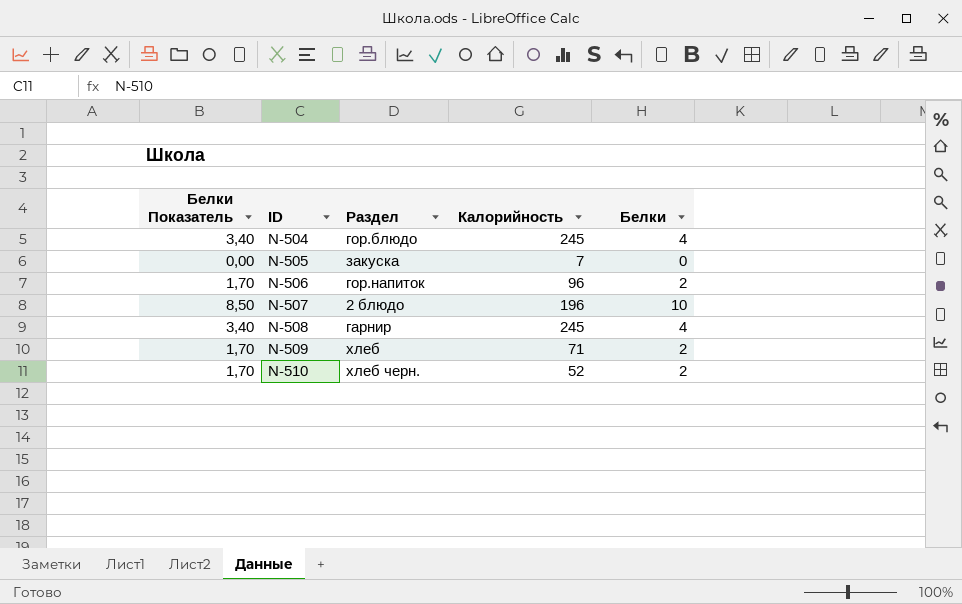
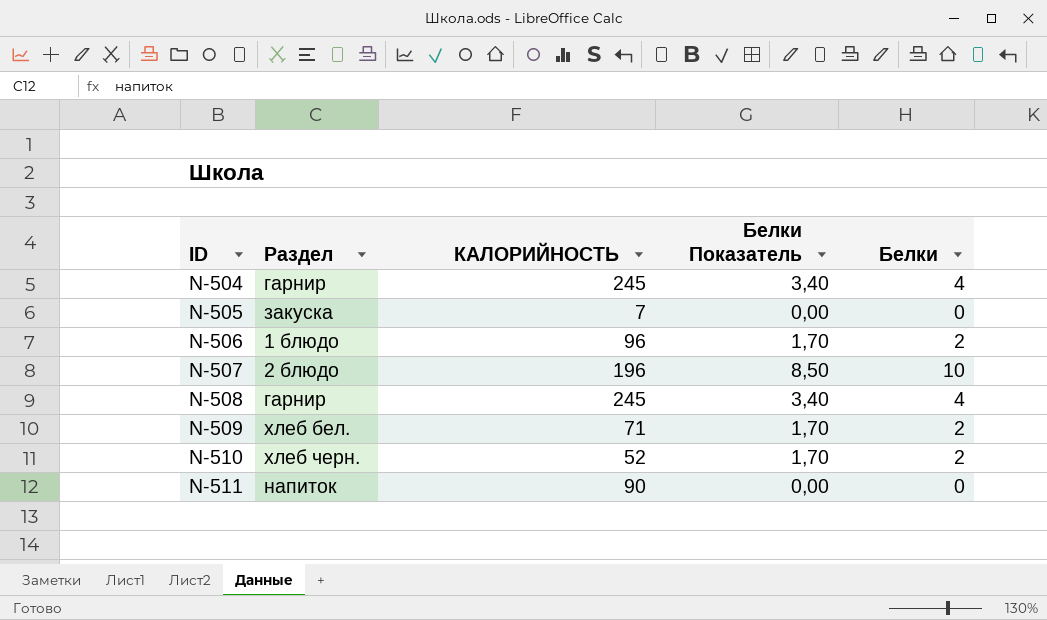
column name: Калорийность -> КАЛОРИЙНОСТЬ
column Белки Показатель | position: 1 -> 4
N-504 | Раздел: гор.блюдо -> гарнир
N-506 | Раздел: гор.напиток -> 1 блюдо
N-509 | Раздел: хлеб -> хлеб бел.
row N-511: none -> напиток | 90 | 0,00 | 0

